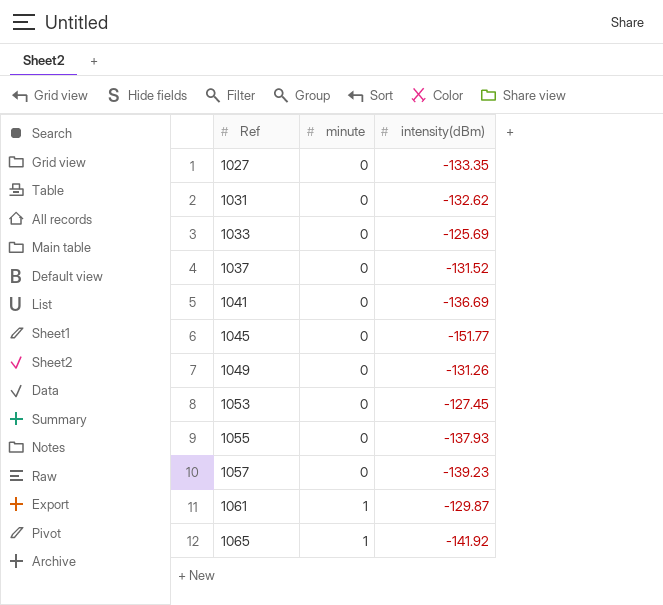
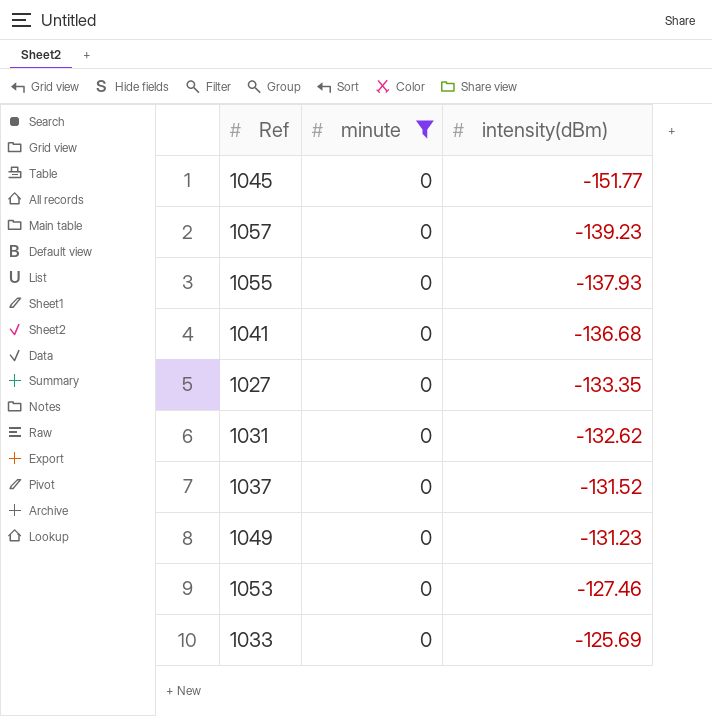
filter: none -> minute = 0
row order: Ref ascending -> intensity(dBm) ascending
1041 | intensity(dBm): -136.69 -> -136.68
1049 | intensity(dBm): -131.26 -> -131.23
1053 | intensity(dBm): -127.45 -> -127.46

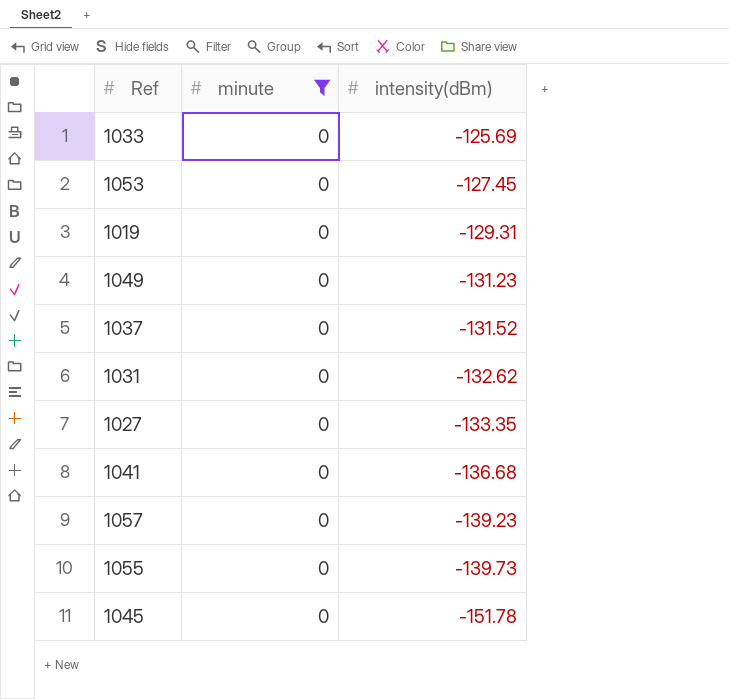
row order: intensity(dBm) ascending -> intensity(dBm) descending
1053 | intensity(dBm): -127.46 -> -127.45
row 1019: none -> 0 | -129.31
1055 | intensity(dBm): -137.93 -> -139.73
1045 | intensity(dBm): -151.77 -> -151.78

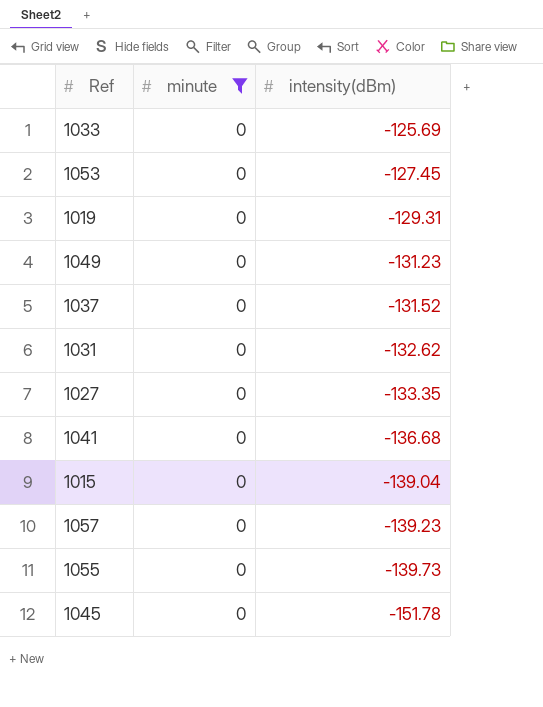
row 1015: none -> 0 | -139.04

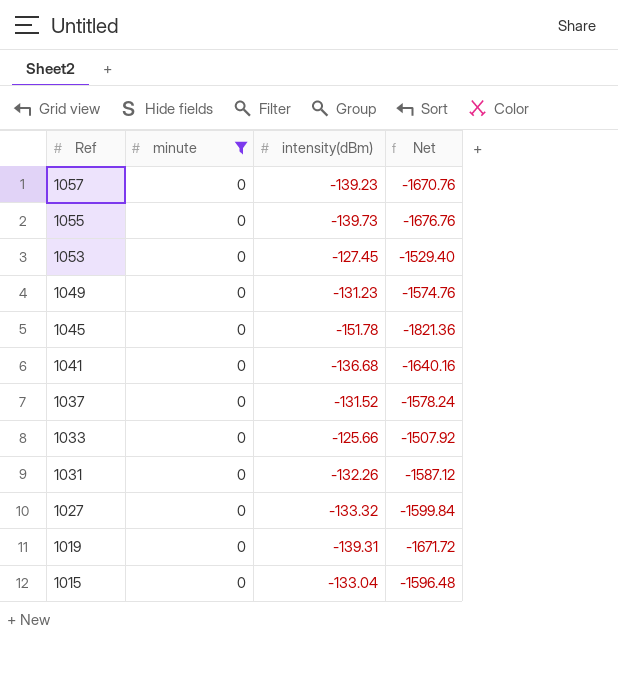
row order: intensity(dBm) descending -> Ref descending
column Net | formula: none -> [intensity(dBm)] * 12
1033 | intensity(dBm): -125.69 -> -125.66
1031 | intensity(dBm): -132.62 -> -132.26
1027 | intensity(dBm): -133.35 -> -133.32
1019 | intensity(dBm): -129.31 -> -139.31
1015 | intensity(dBm): -139.04 -> -133.04

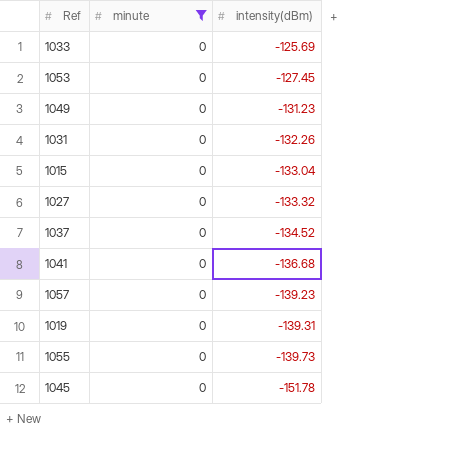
row order: Ref descending -> intensity(dBm) descending
column Net | formula: [intensity(dBm)] * 12 -> none
1033 | intensity(dBm): -125.66 -> -125.69
1037 | intensity(dBm): -131.52 -> -134.52

